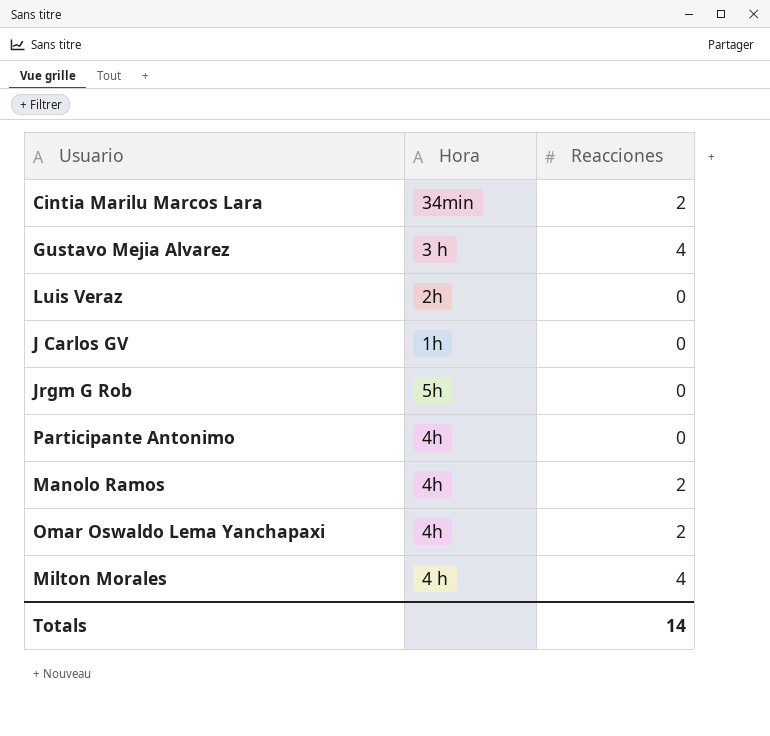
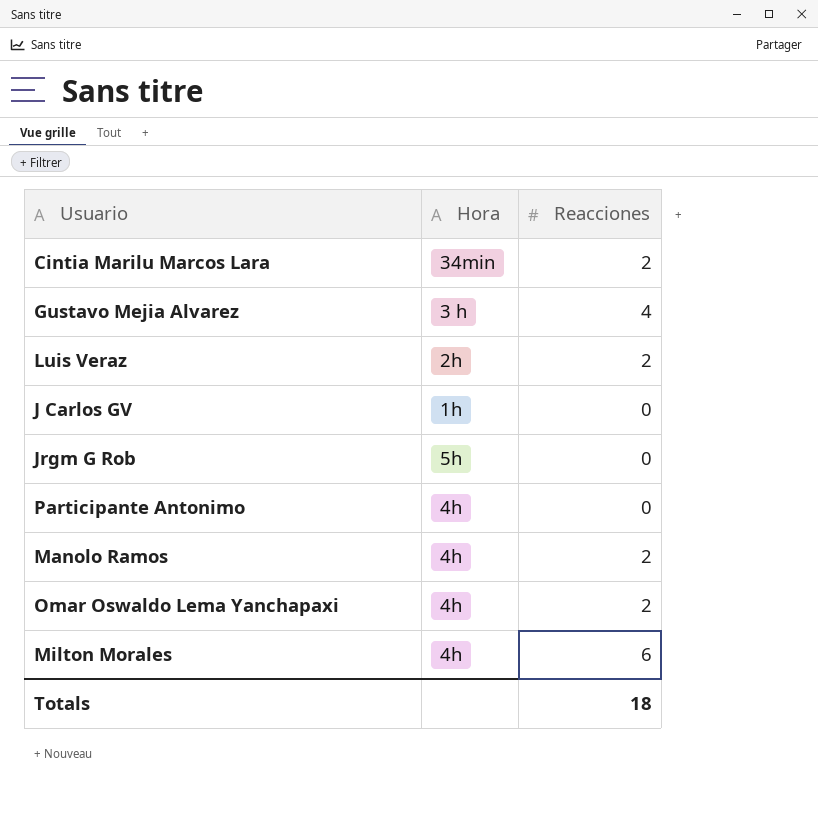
Luis Veraz | Reacciones: 0 -> 2
Milton Morales | Hora: 4 h -> 4h
Milton Morales | Reacciones: 4 -> 6
Totals | Reacciones: 14 -> 18

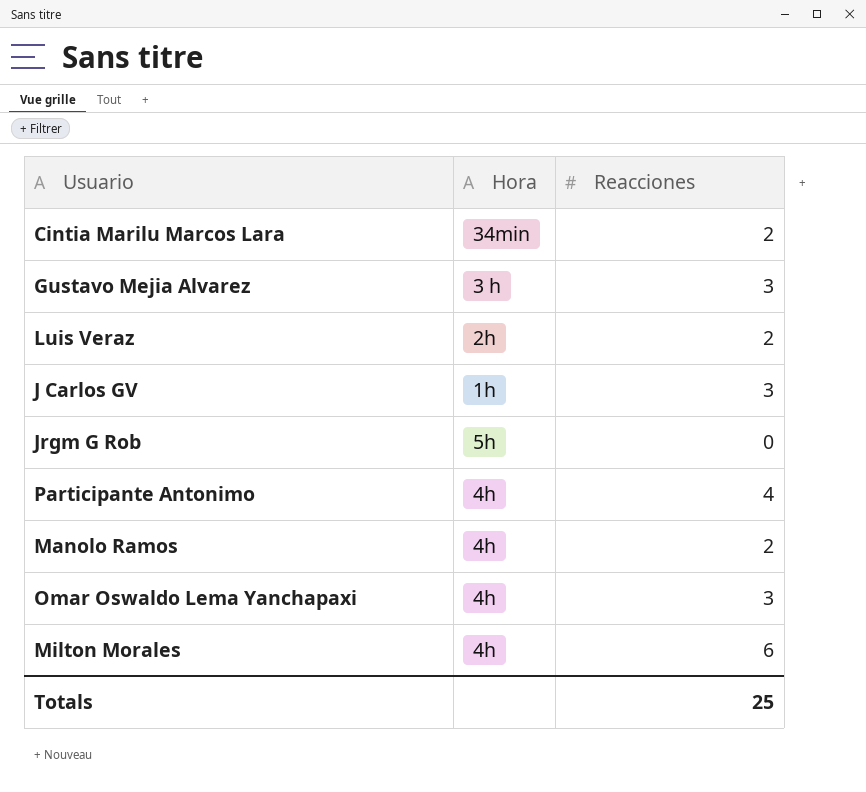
Gustavo Mejia Alvarez | Reacciones: 4 -> 3
J Carlos GV | Reacciones: 0 -> 3
Participante Antonimo | Reacciones: 0 -> 4
Omar Oswaldo Lema Yanchapaxi | Reacciones: 2 -> 3
Totals | Reacciones: 18 -> 25

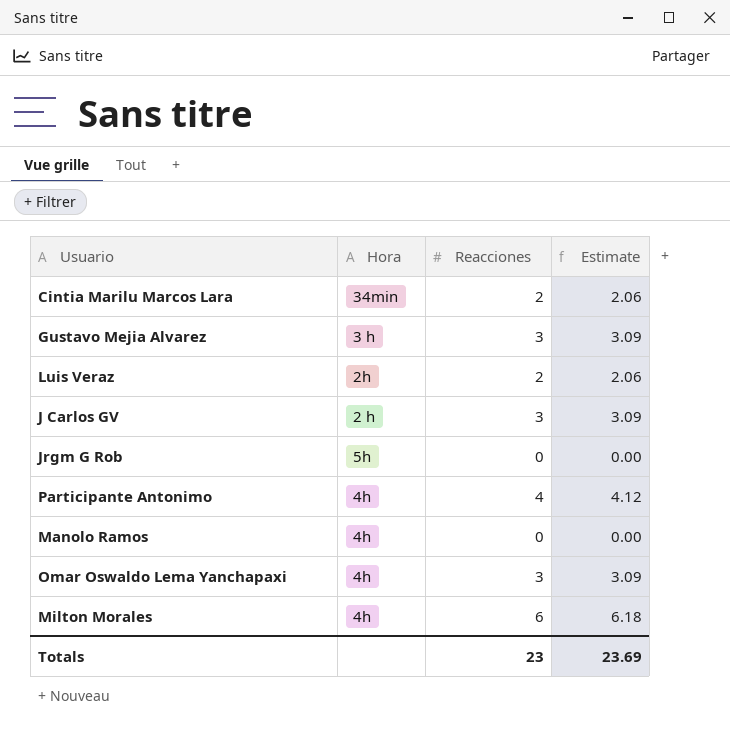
column Estimate | formula: none -> [Reacciones] * 1.03
J Carlos GV | Hora: 1h -> 2 h
Manolo Ramos | Reacciones: 2 -> 0
Totals | Reacciones: 25 -> 23

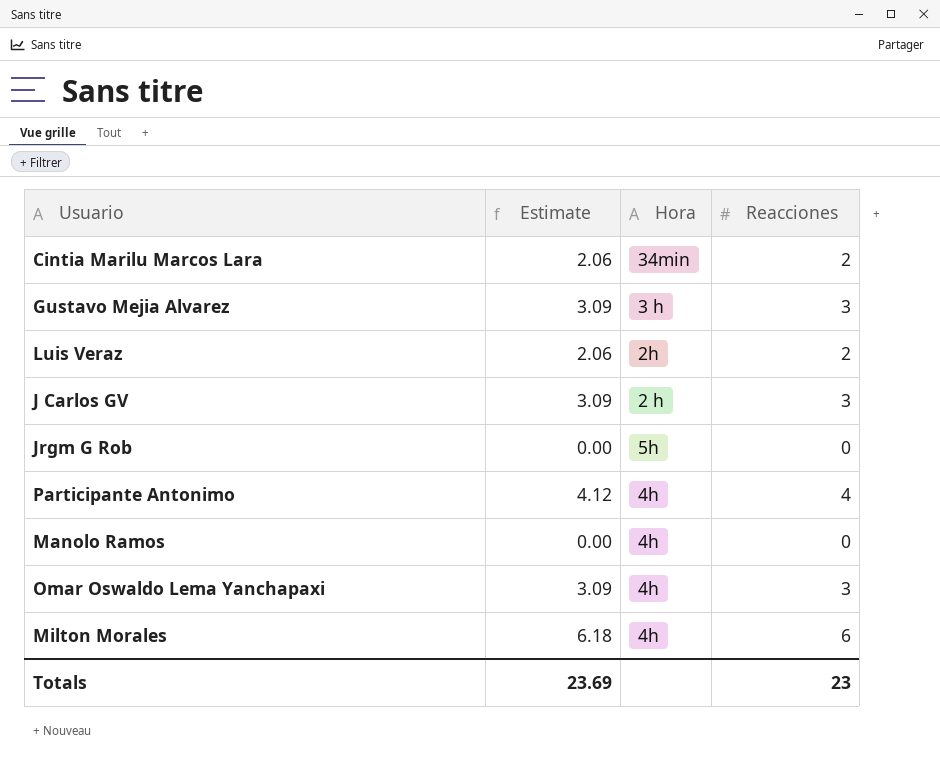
column Estimate | position: 4 -> 2

